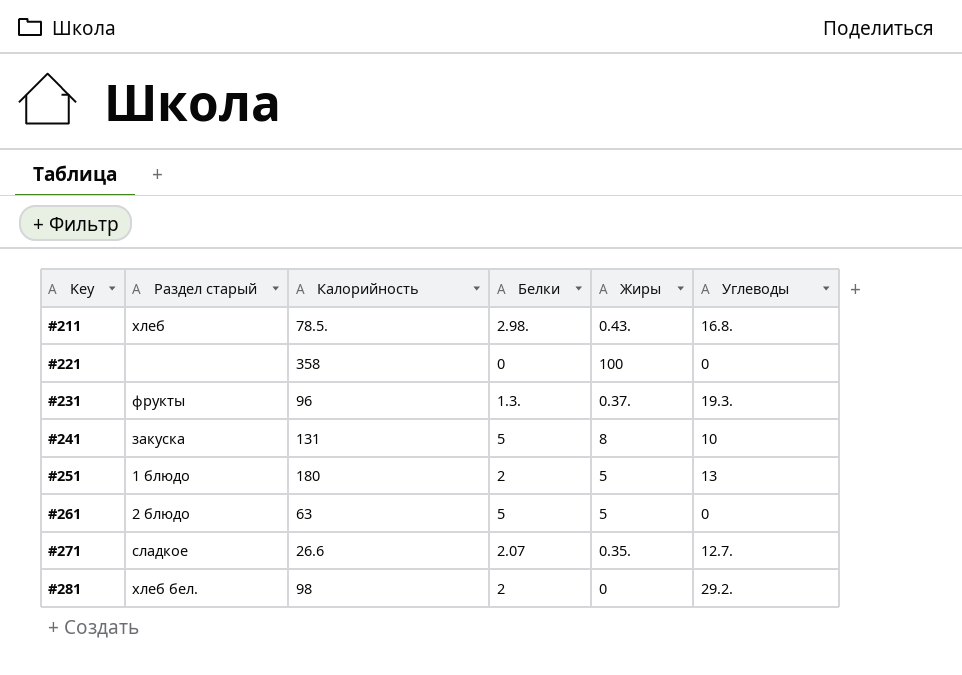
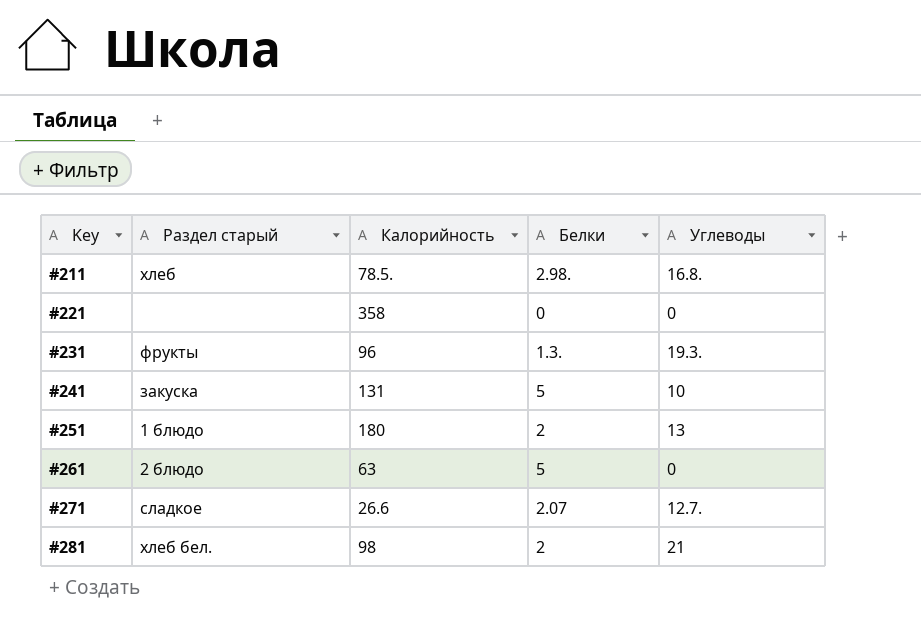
column Жиры | position: 5 -> none
#281 | Углеводы: 29.2. -> 21

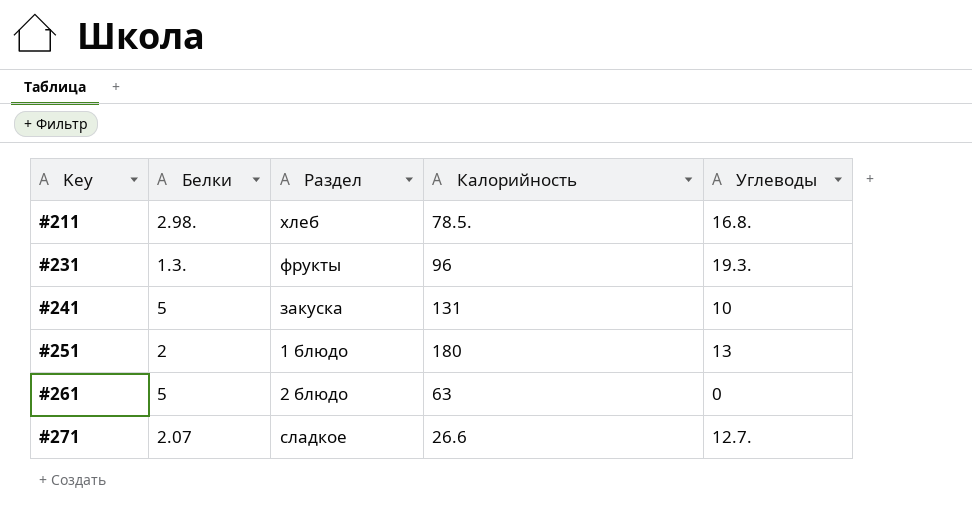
column Белки | position: 4 -> 2
column name: Раздел старый -> Раздел
row #221: none | 358 | 0 | 0 -> none
row #281: хлеб бел. | 98 | 2 | 21 -> none

